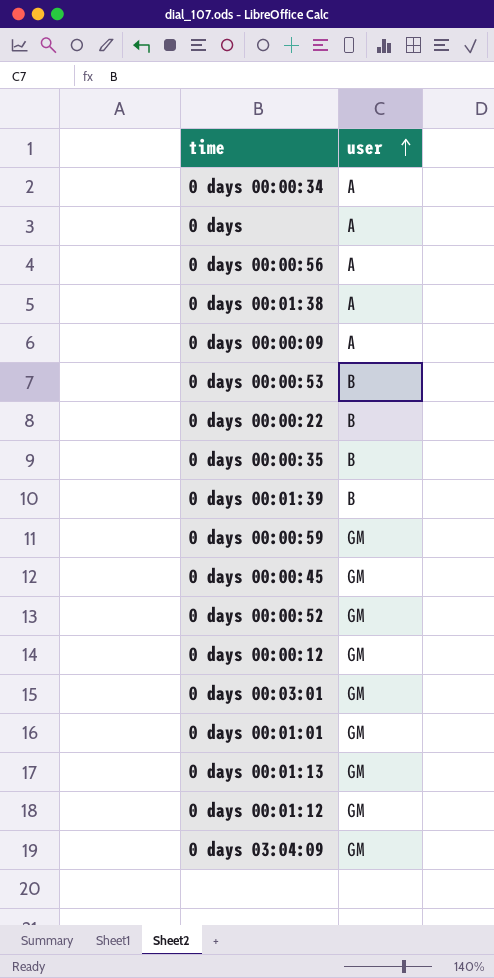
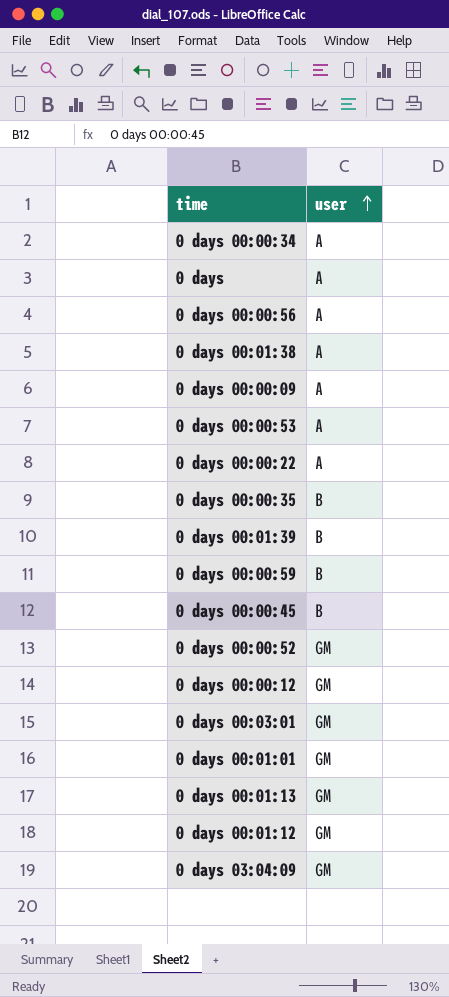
0 days 00:00:53 | user: B -> A
0 days 00:00:22 | user: B -> A
0 days 00:00:59 | user: GM -> B
0 days 00:00:45 | user: GM -> B

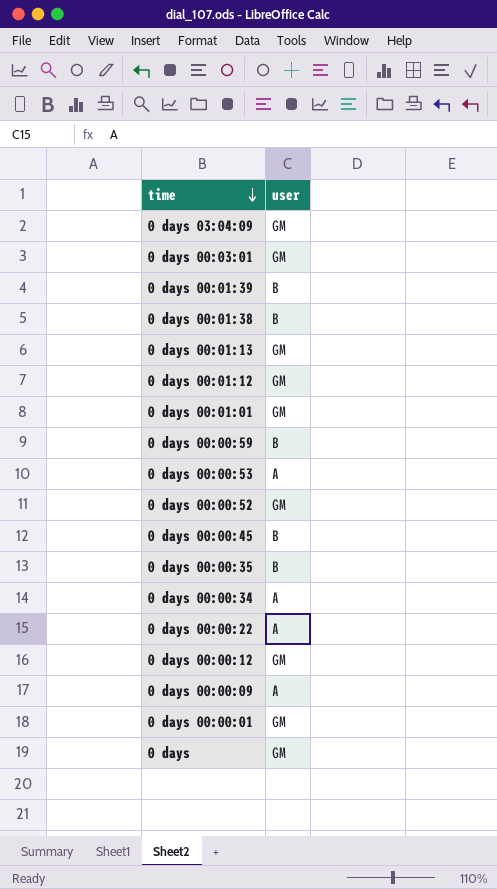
row order: user ascending -> time descending
row 0 days 00:00:56: A -> none
0 days 00:01:38 | user: A -> B
row 0 days 00:00:01: none -> GM
0 days | user: A -> GM

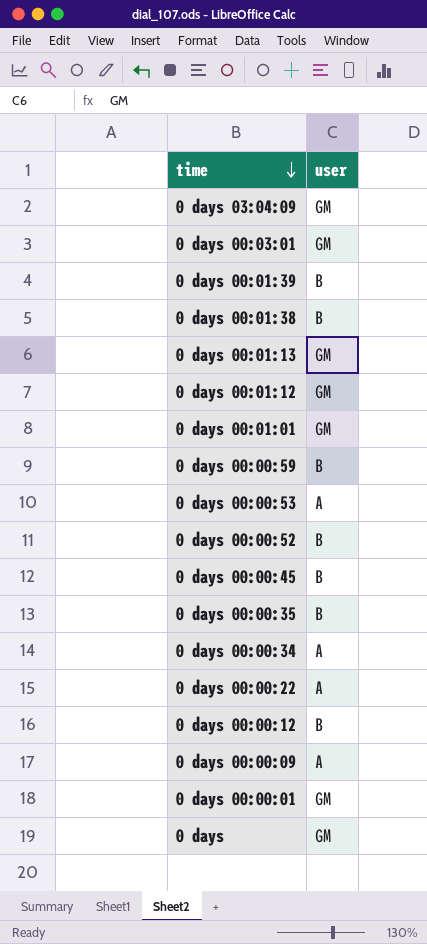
0 days 00:00:52 | user: GM -> B
0 days 00:00:12 | user: GM -> B

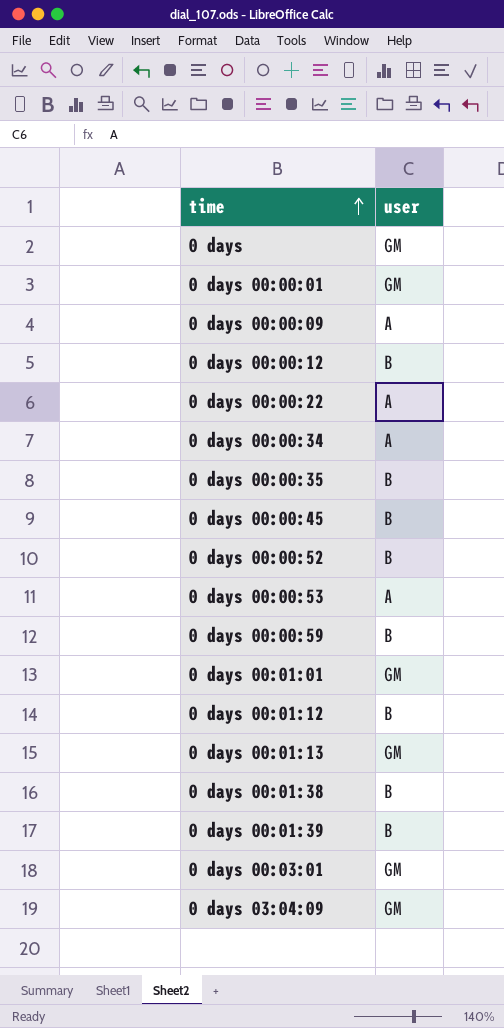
row order: time descending -> time ascending
0 days 00:01:12 | user: GM -> B

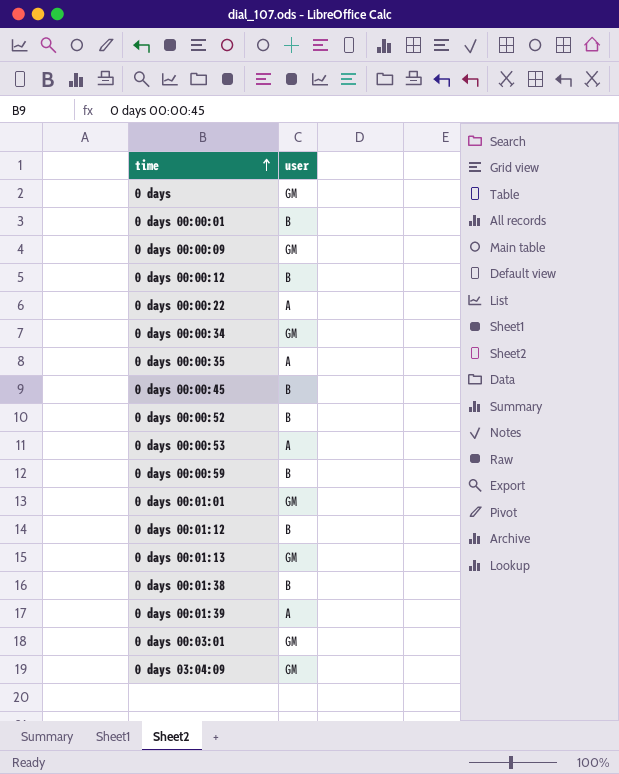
0 days 00:00:01 | user: GM -> B
0 days 00:00:09 | user: A -> GM
0 days 00:00:34 | user: A -> GM
0 days 00:00:35 | user: B -> A
0 days 00:01:39 | user: B -> A

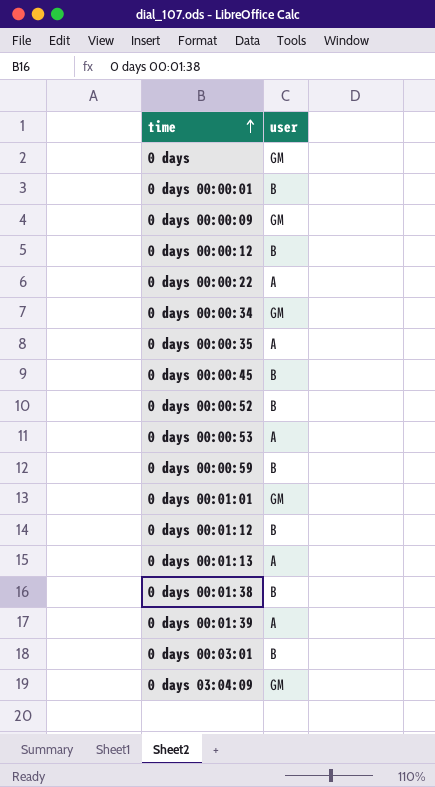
0 days 00:01:13 | user: GM -> A
0 days 00:03:01 | user: GM -> B

